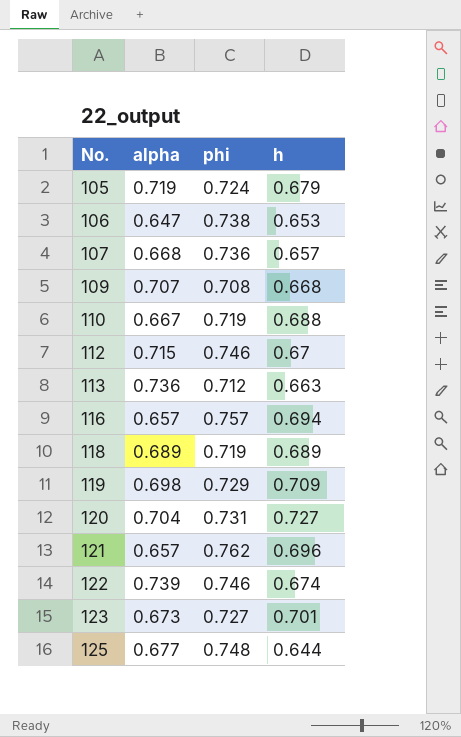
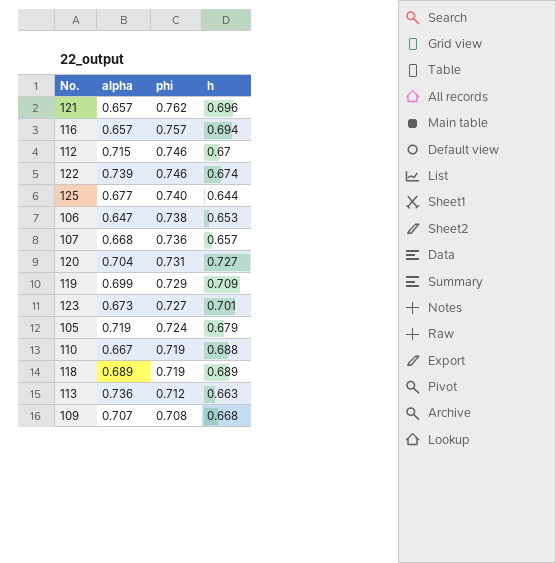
row order: No. ascending -> phi descending
125 | phi: 0.748 -> 0.740
119 | alpha: 0.698 -> 0.699

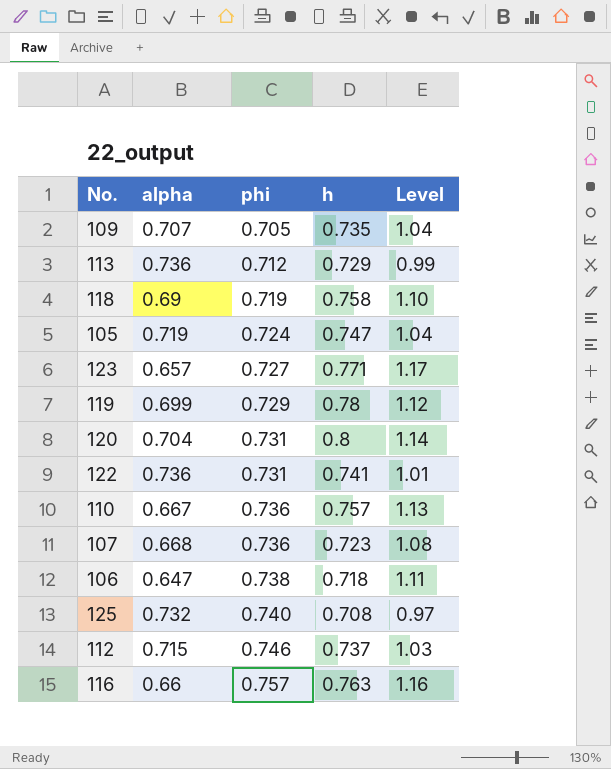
row order: phi descending -> phi ascending
column Level | formula: none -> [h] / [alpha]
row 121: 0.657 | 0.762 | 0.696 -> none
109 | phi: 0.708 -> 0.705
109 | h: 0.668 -> 0.735
113 | h: 0.663 -> 0.729
118 | alpha: 0.689 -> 0.69
118 | h: 0.689 -> 0.758
105 | h: 0.679 -> 0.747
123 | alpha: 0.673 -> 0.657
123 | h: 0.701 -> 0.771
119 | h: 0.709 -> 0.78
120 | h: 0.727 -> 0.8
122 | alpha: 0.739 -> 0.736
122 | phi: 0.746 -> 0.731
122 | h: 0.674 -> 0.741
110 | phi: 0.719 -> 0.736
110 | h: 0.688 -> 0.757
107 | h: 0.657 -> 0.723
106 | h: 0.653 -> 0.718
125 | alpha: 0.677 -> 0.732
125 | h: 0.644 -> 0.708
112 | h: 0.67 -> 0.737
116 | alpha: 0.657 -> 0.66
116 | h: 0.694 -> 0.763

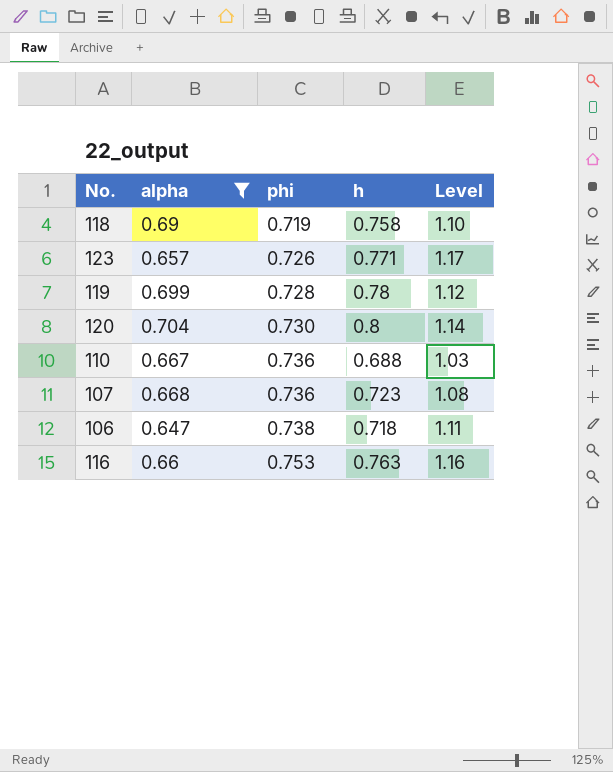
filter: none -> alpha <= 0.704
123 | phi: 0.727 -> 0.726
119 | phi: 0.729 -> 0.728
120 | phi: 0.731 -> 0.730
110 | h: 0.757 -> 0.688
110 | Level: 1.13 -> 1.03
116 | phi: 0.757 -> 0.753

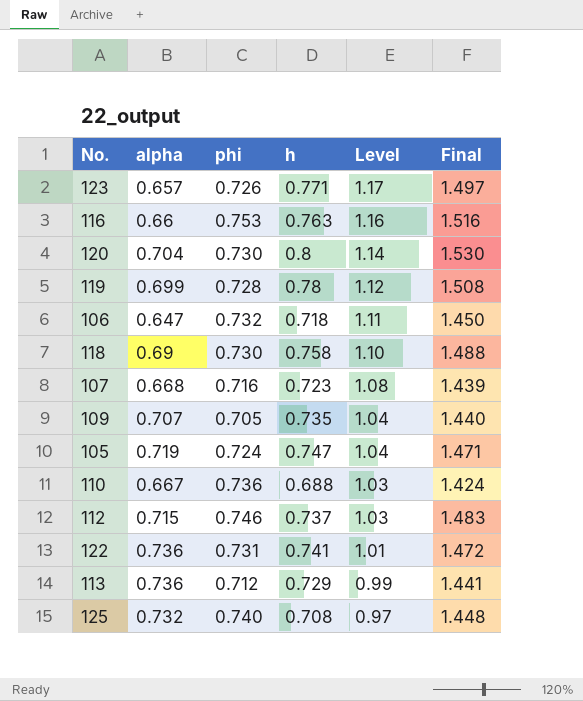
filter: alpha <= 0.704 -> none
row order: phi ascending -> Level descending
column Final | formula: none -> [phi] + [h]
106 | phi: 0.738 -> 0.732
118 | phi: 0.719 -> 0.730
107 | phi: 0.736 -> 0.716

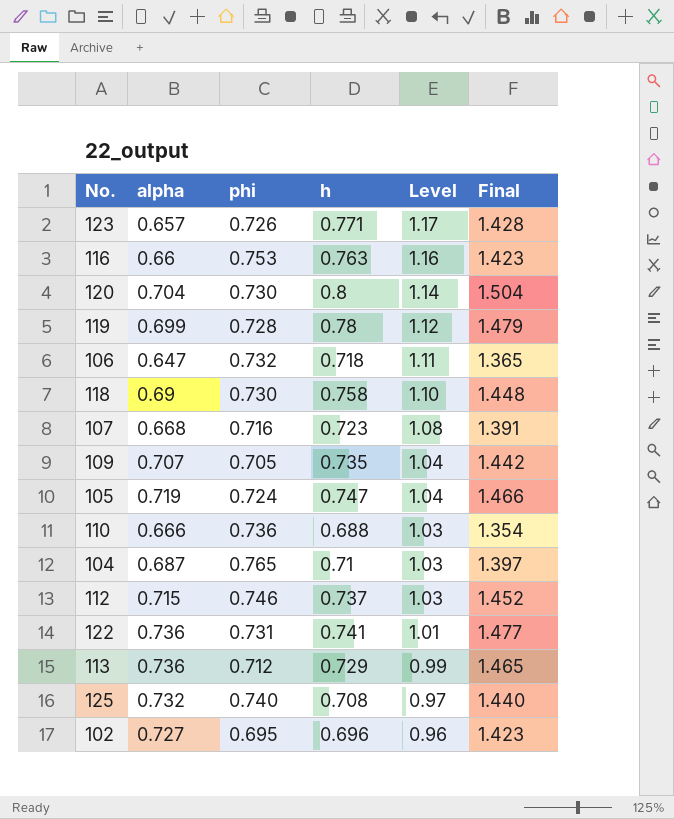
column Final | formula: [phi] + [h] -> [alpha] + [h]
110 | alpha: 0.667 -> 0.666
row 104: none -> 0.687 | 0.765 | 0.71 | 1.03 | 1.397
row 102: none -> 0.727 | 0.695 | 0.696 | 0.96 | 1.423

